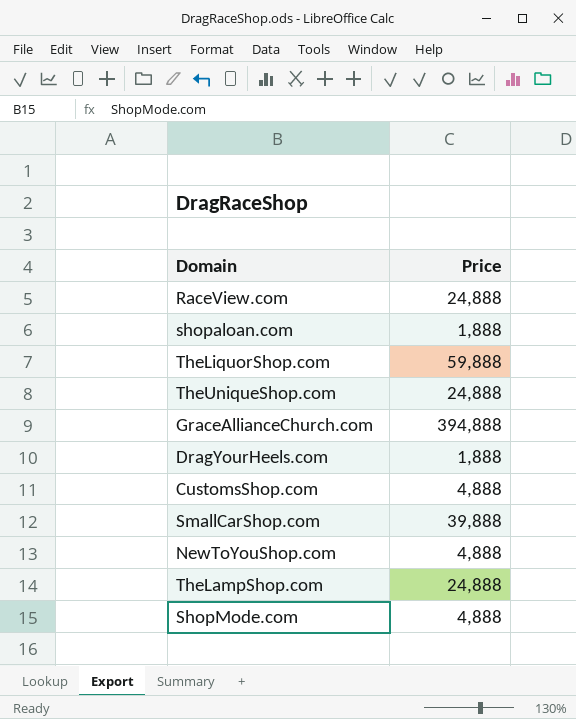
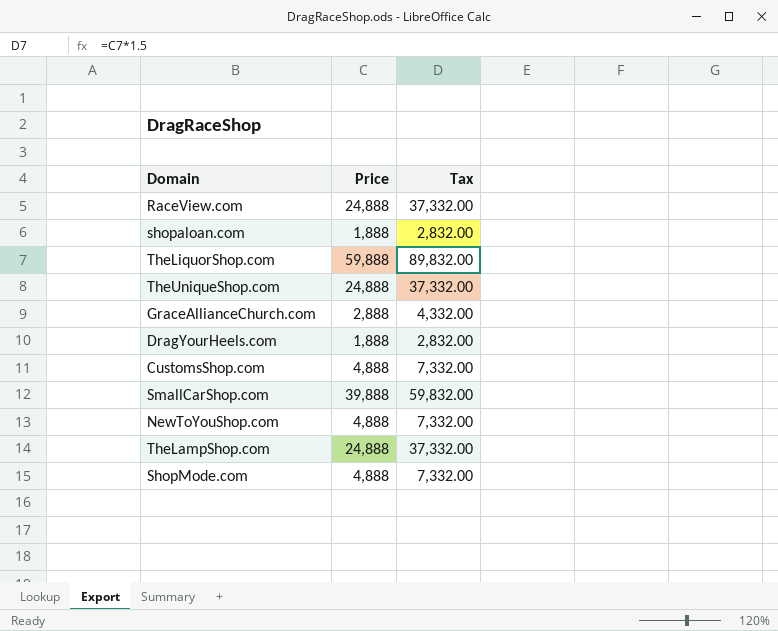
column Tax | formula: none -> [Price] * 1.5
GraceAllianceChurch.com | Price: 394,888 -> 2,888

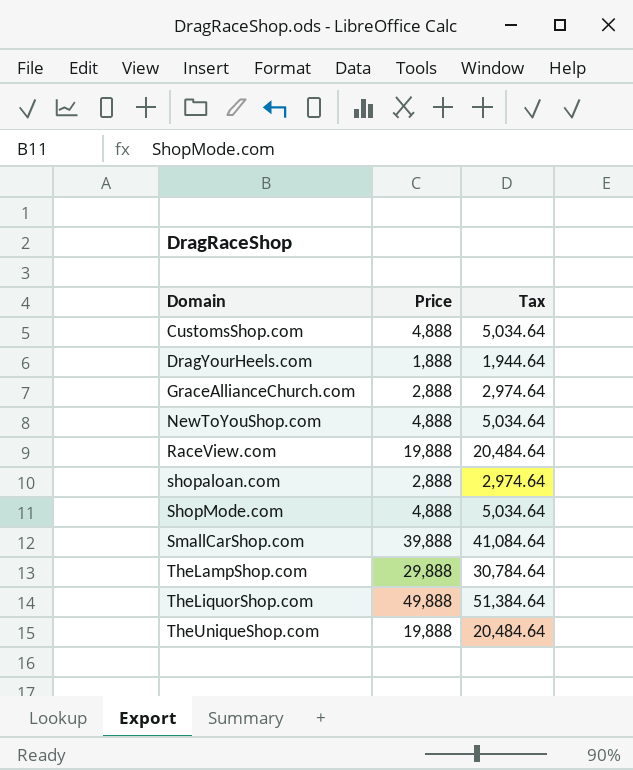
row order: none -> Domain ascending
column Tax | formula: [Price] * 1.5 -> [Price] * 1.03
RaceView.com | Price: 24,888 -> 19,888
shopaloan.com | Price: 1,888 -> 2,888
TheLampShop.com | Price: 24,888 -> 29,888
TheLiquorShop.com | Price: 59,888 -> 49,888
TheUniqueShop.com | Price: 24,888 -> 19,888

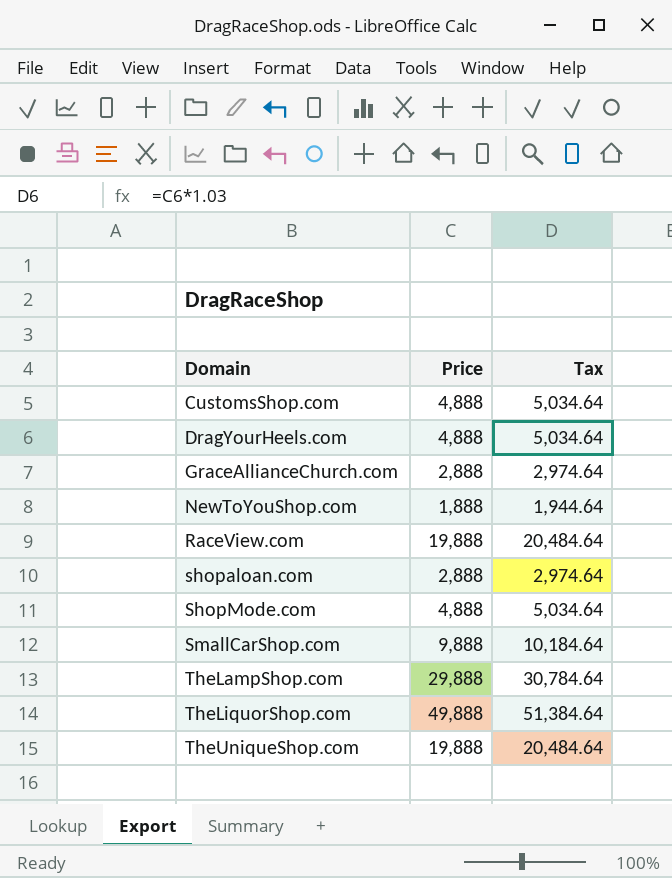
DragYourHeels.com | Price: 1,888 -> 4,888
DragYourHeels.com | Tax: 1,944.64 -> 5,034.64
NewToYouShop.com | Price: 4,888 -> 1,888
NewToYouShop.com | Tax: 5,034.64 -> 1,944.64
SmallCarShop.com | Price: 39,888 -> 9,888
SmallCarShop.com | Tax: 41,084.64 -> 10,184.64

